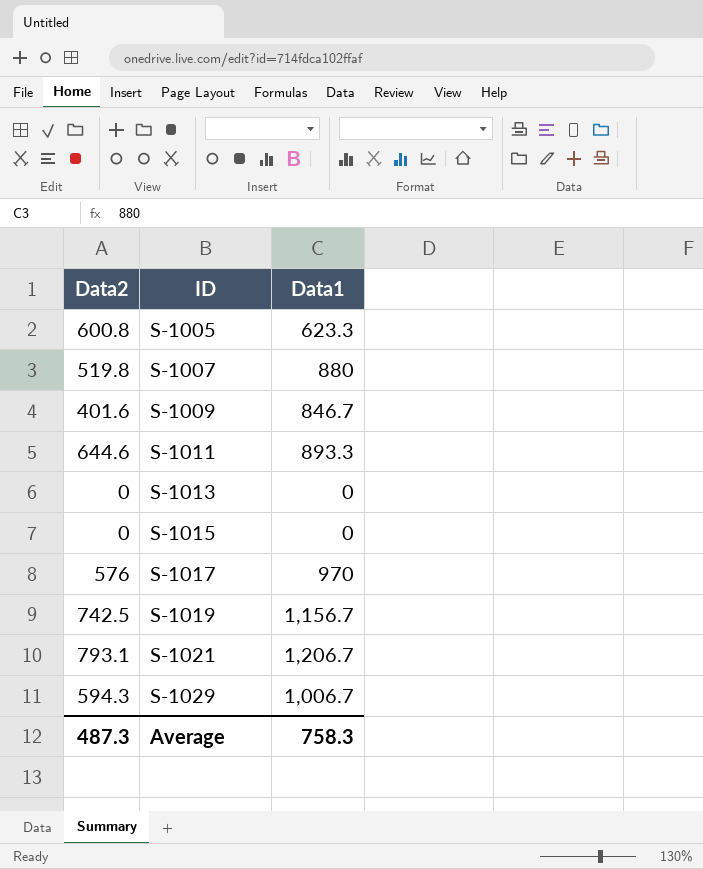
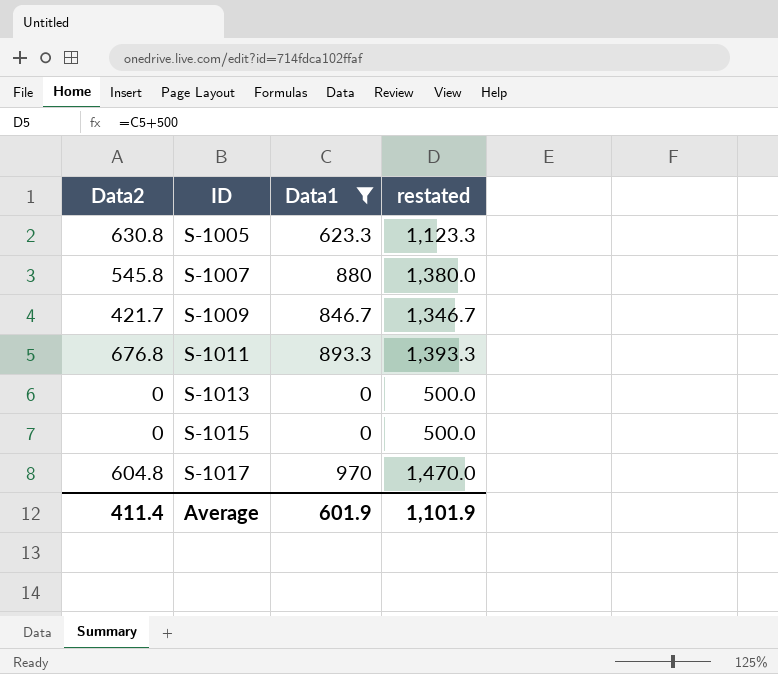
filter: none -> Data1 <= 970
column restated | formula: none -> [Data1] + 500
S-1005 | Data2: 600.8 -> 630.8
S-1007 | Data2: 519.8 -> 545.8
S-1009 | Data2: 401.6 -> 421.7
S-1011 | Data2: 644.6 -> 676.8
S-1017 | Data2: 576 -> 604.8
Average | Data2: 487.3 -> 411.4
Average | Data1: 758.3 -> 601.9

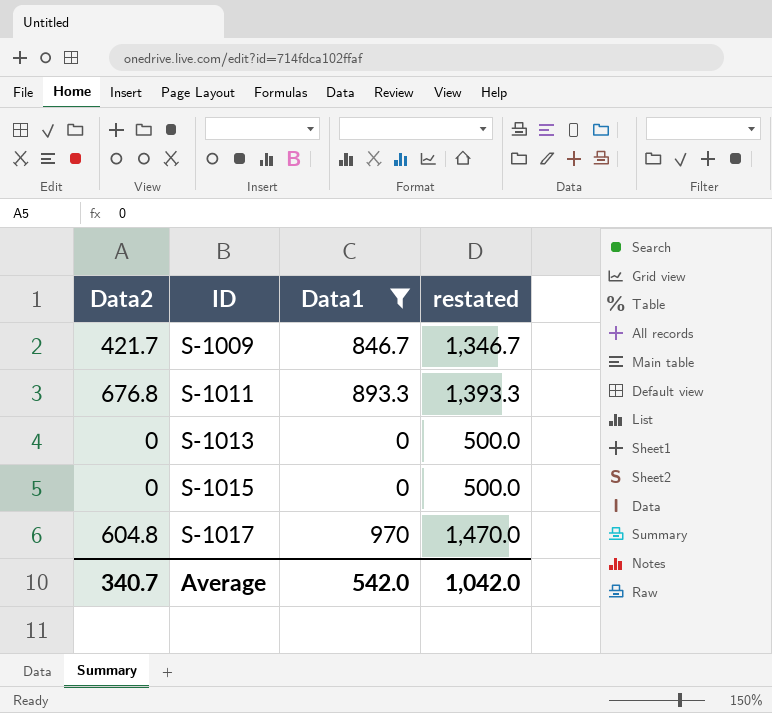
row S-1005: 630.8 | 623.3 | 1,123.3 -> none
row S-1007: 545.8 | 880 | 1,380.0 -> none
Average | Data2: 411.4 -> 340.7
Average | Data1: 601.9 -> 542.0
Average | restated: 1,101.9 -> 1,042.0

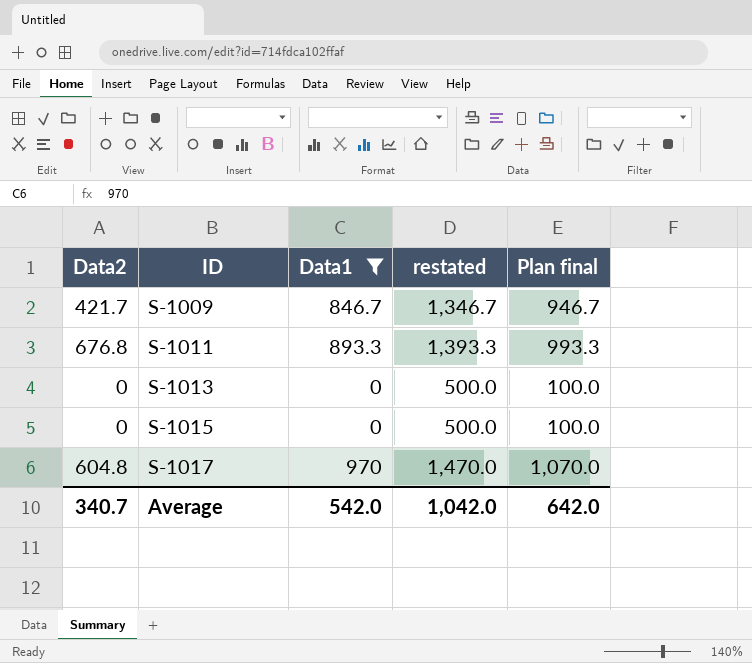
column Plan final | formula: none -> [Data1] + 100

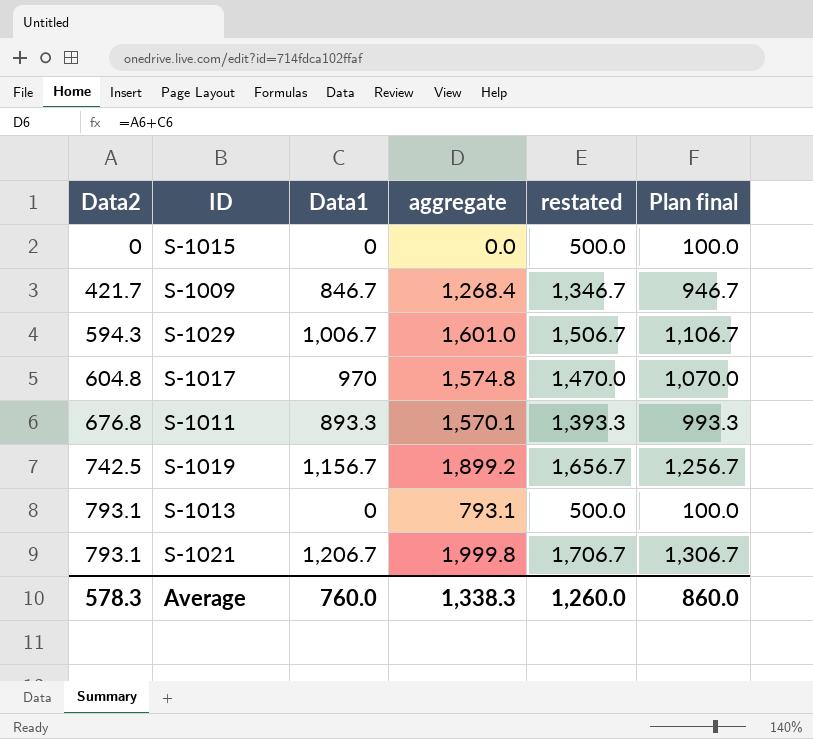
filter: Data1 <= 970 -> none
row order: ID ascending -> Data2 ascending
column aggregate | formula: none -> [Data2] + [Data1]
S-1013 | Data2: 0 -> 793.1
Average | Data2: 340.7 -> 578.3
Average | Data1: 542.0 -> 760.0
Average | restated: 1,042.0 -> 1,260.0
Average | Plan final: 642.0 -> 860.0

